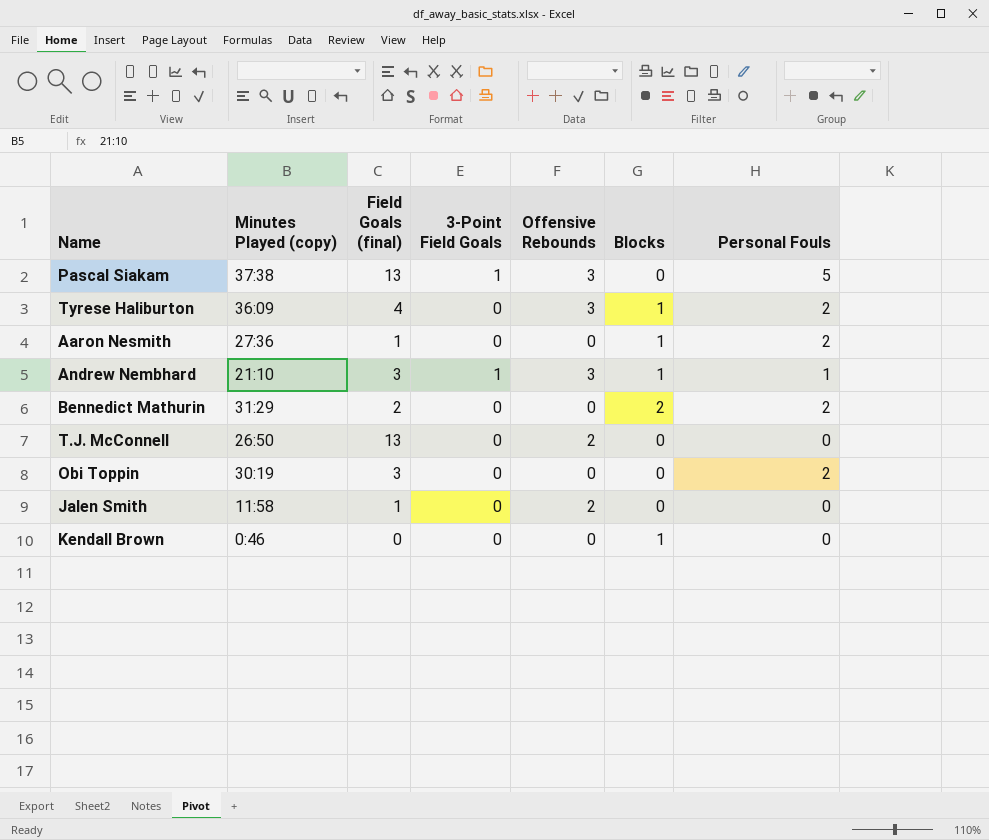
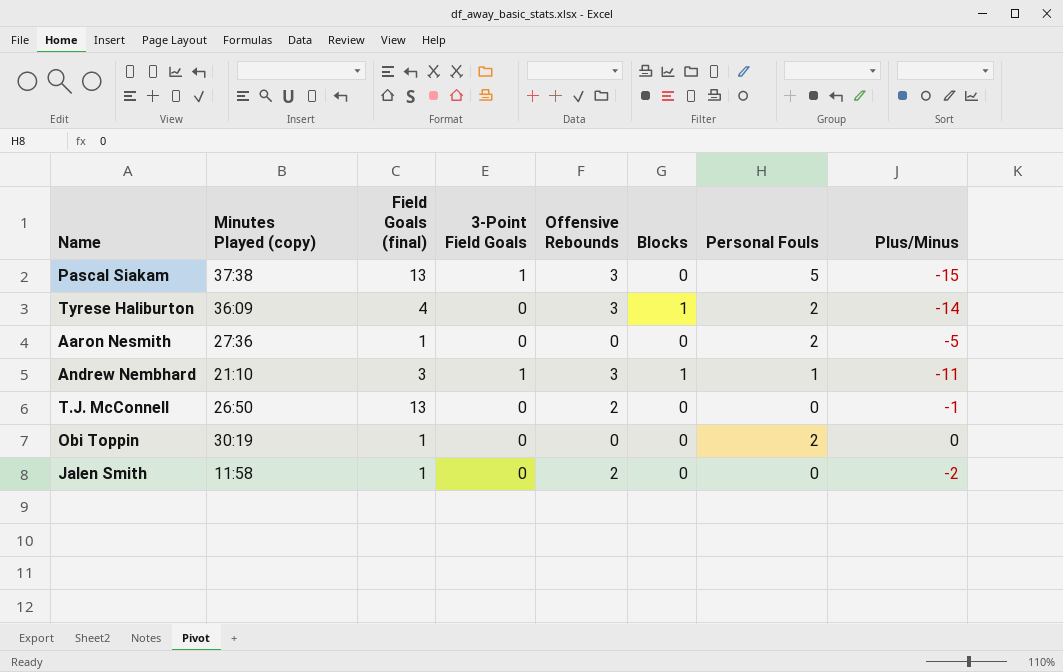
column Plus/Minus | position: none -> 8
row Bennedict Mathurin: 31:29 | 2 | 0 | 0 | 2 | 2 -> none
row Kendall Brown: 0:46 | 0 | 0 | 0 | 1 | 0 -> none
Aaron Nesmith | Blocks: 1 -> 0
Obi Toppin | Field Goals (final): 3 -> 1

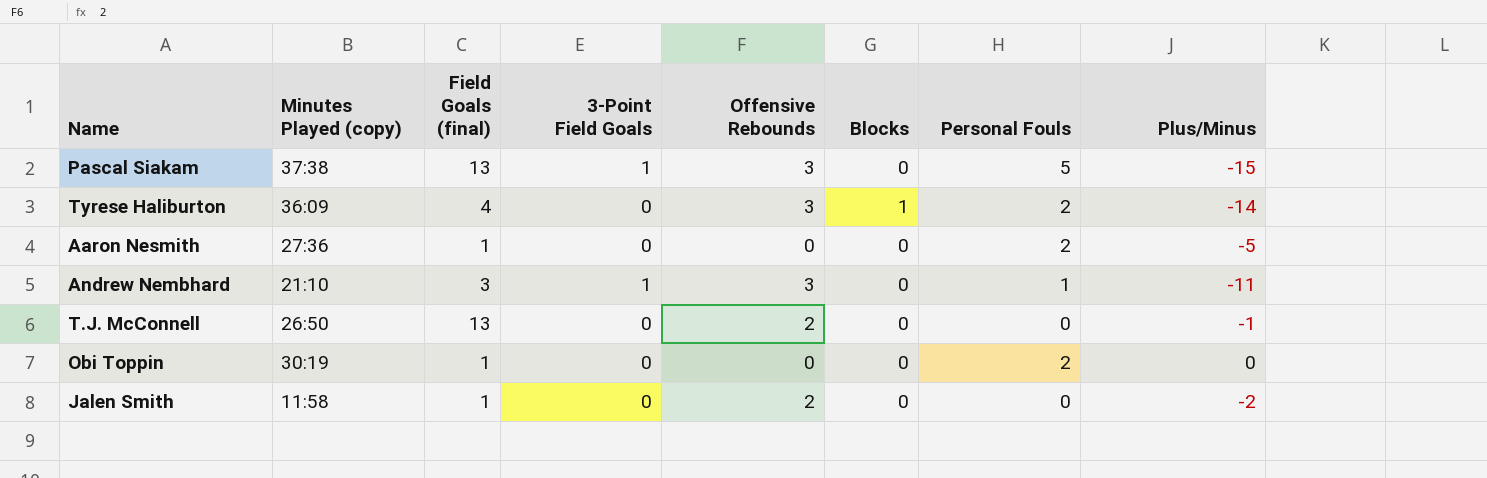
Andrew Nembhard | Blocks: 1 -> 0

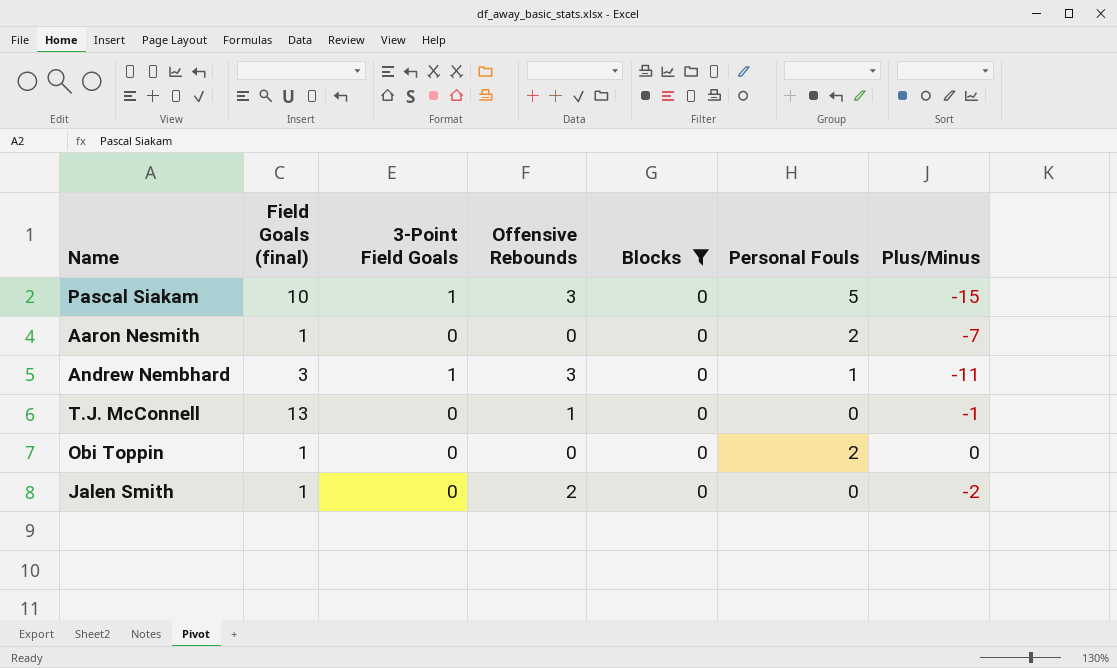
filter: none -> Blocks = 0
column Minutes Played (copy) | position: 2 -> none
Pascal Siakam | Field Goals (final): 13 -> 10
Aaron Nesmith | Plus/Minus: -5 -> -7
T.J. McConnell | Offensive Rebounds: 2 -> 1

